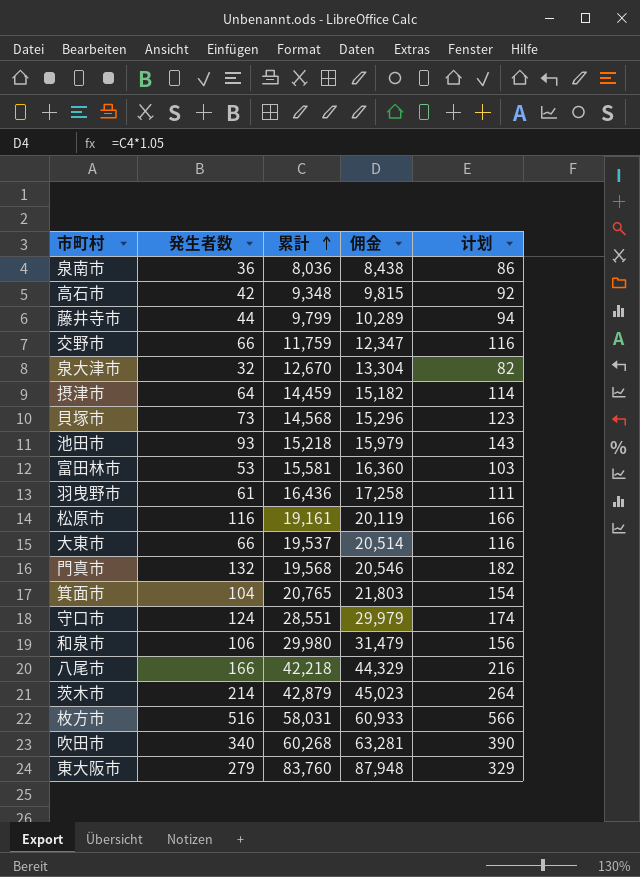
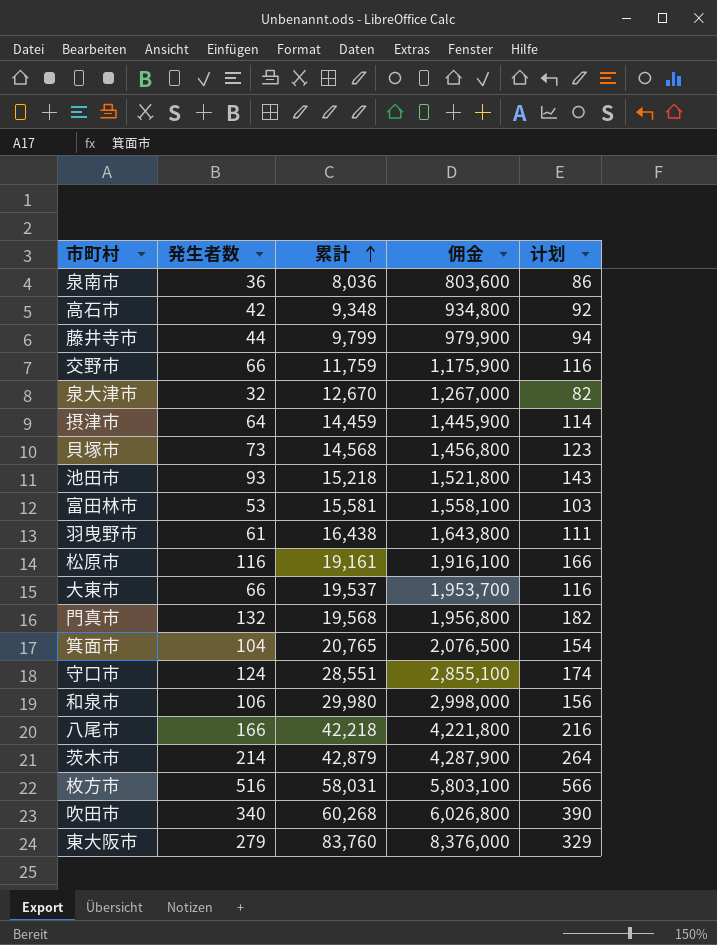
column 佣金 | formula: [累計] * 1.05 -> [累計] * 100
羽曳野市 | 累計: 16,436 -> 16,438

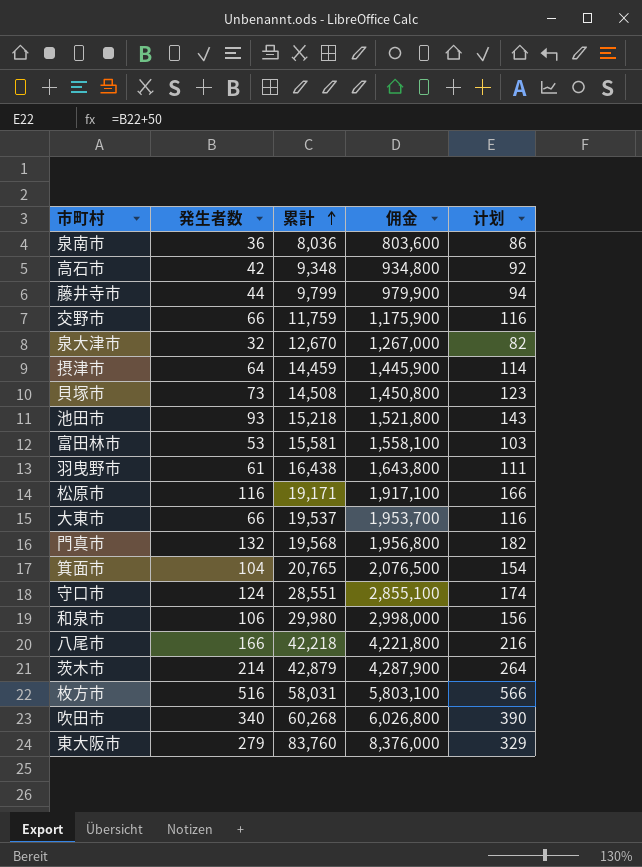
貝塚市 | 累計: 14,568 -> 14,508
貝塚市 | 佣金: 1,456,800 -> 1,450,800
松原市 | 累計: 19,161 -> 19,171
松原市 | 佣金: 1,916,100 -> 1,917,100

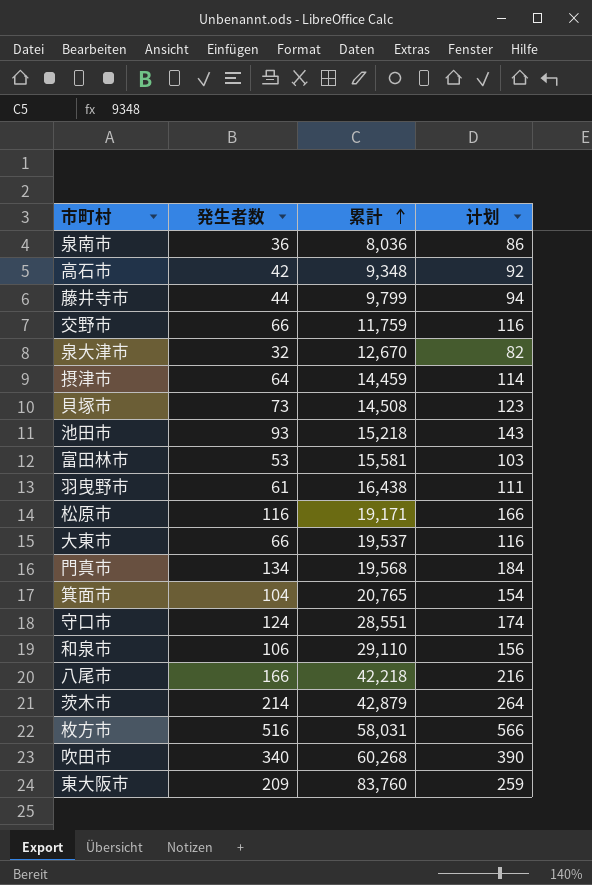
column 佣金 | formula: [累計] * 100 -> none
門真市 | 発生者数: 132 -> 134
門真市 | 计划: 182 -> 184
和泉市 | 累計: 29,980 -> 29,110
東大阪市 | 発生者数: 279 -> 209
東大阪市 | 计划: 329 -> 259

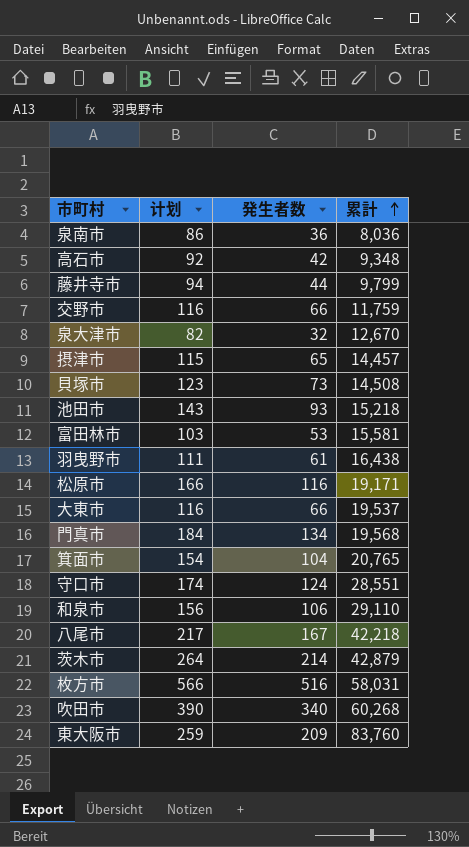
column 计划 | position: 4 -> 2
摂津市 | 计划: 114 -> 115
摂津市 | 発生者数: 64 -> 65
摂津市 | 累計: 14,459 -> 14,457
八尾市 | 计划: 216 -> 217
八尾市 | 発生者数: 166 -> 167

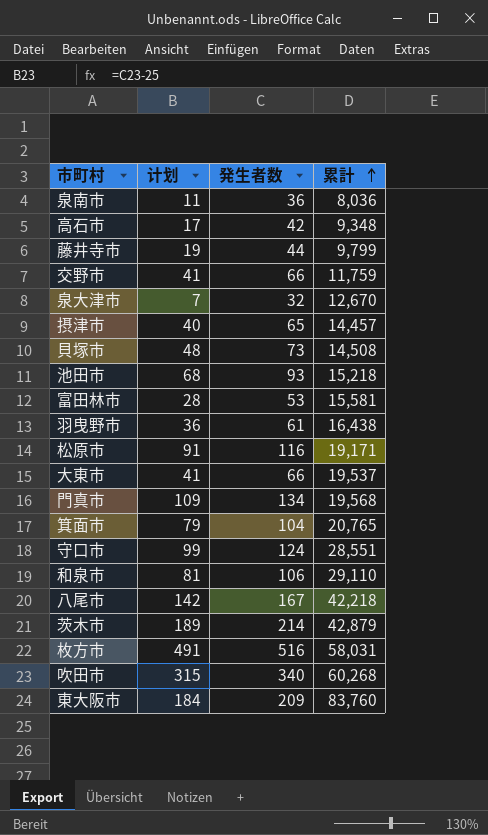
column 计划 | formula: [発生者数] + 50 -> [発生者数] - 25

